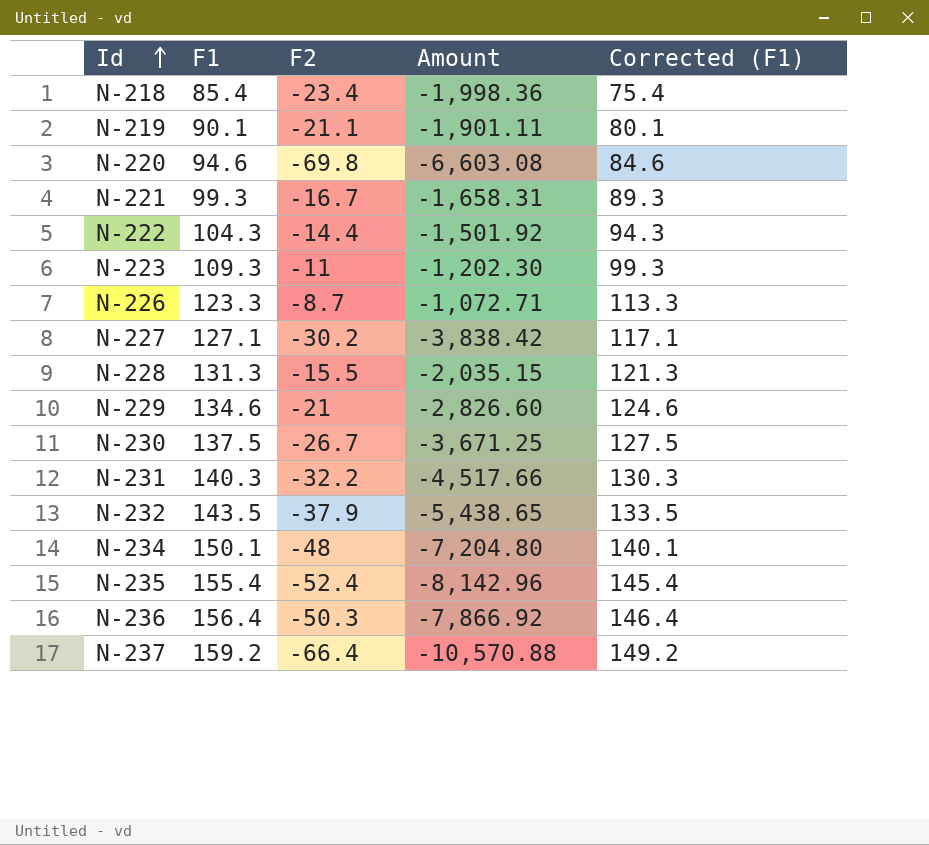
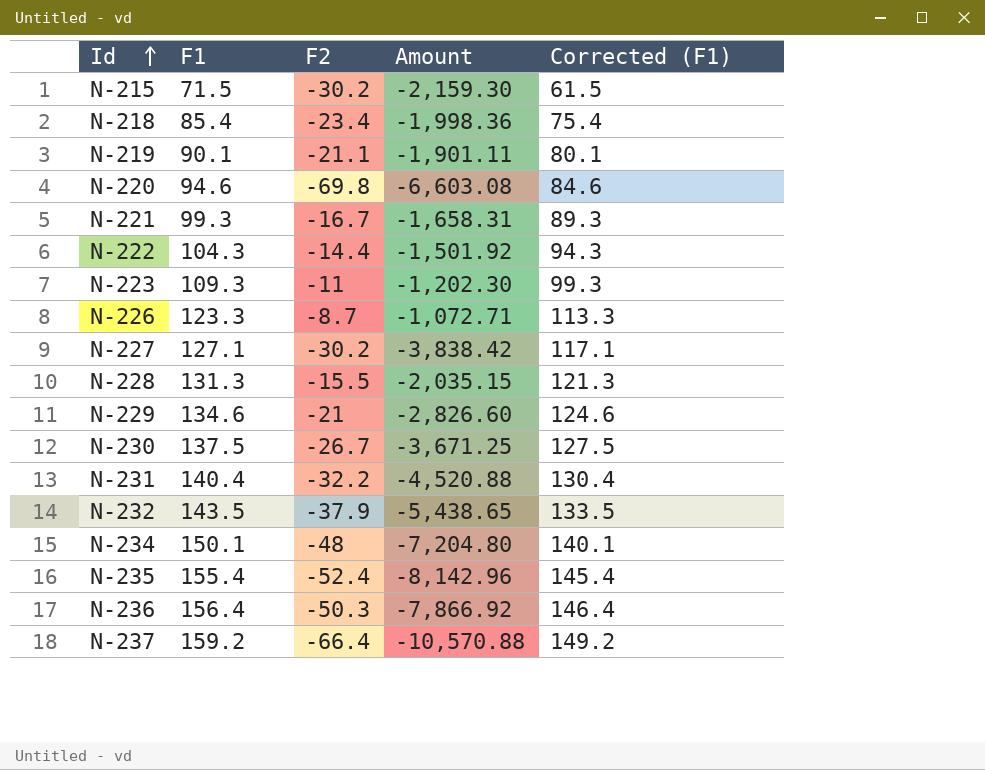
row N-215: none -> 71.5 | -30.2 | -2,159.30 | 61.5
N-231 | F1: 140.3 -> 140.4
N-231 | Amount: -4,517.66 -> -4,520.88
N-231 | Corrected (F1): 130.3 -> 130.4

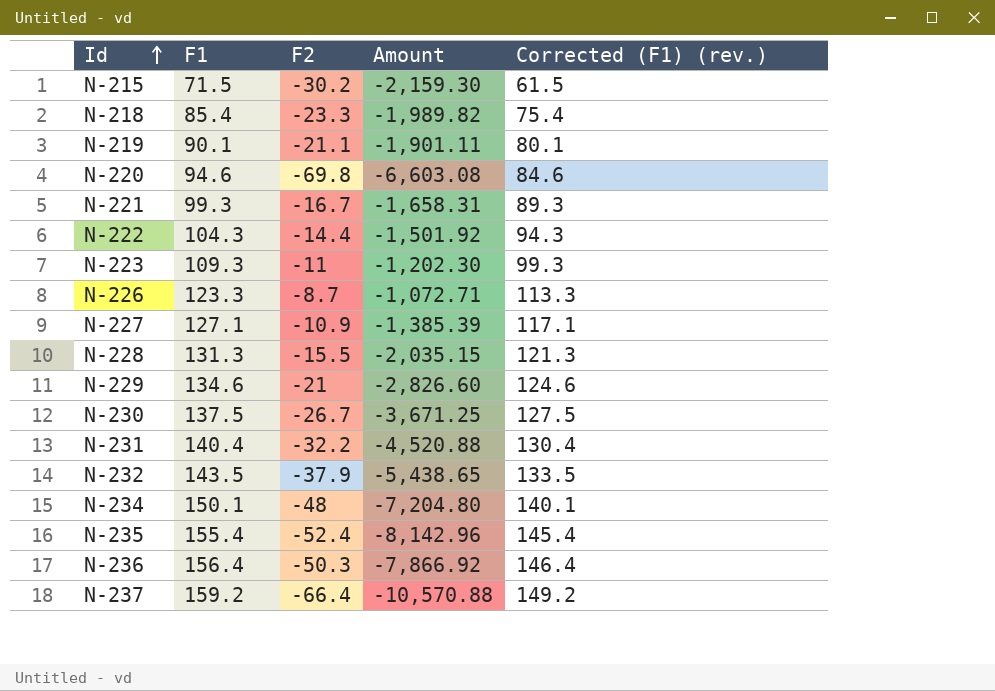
column name: Corrected (F1) -> Corrected (F1) (rev.)
N-218 | F2: -23.4 -> -23.3
N-218 | Amount: -1,998.36 -> -1,989.82
N-227 | F2: -30.2 -> -10.9
N-227 | Amount: -3,838.42 -> -1,385.39

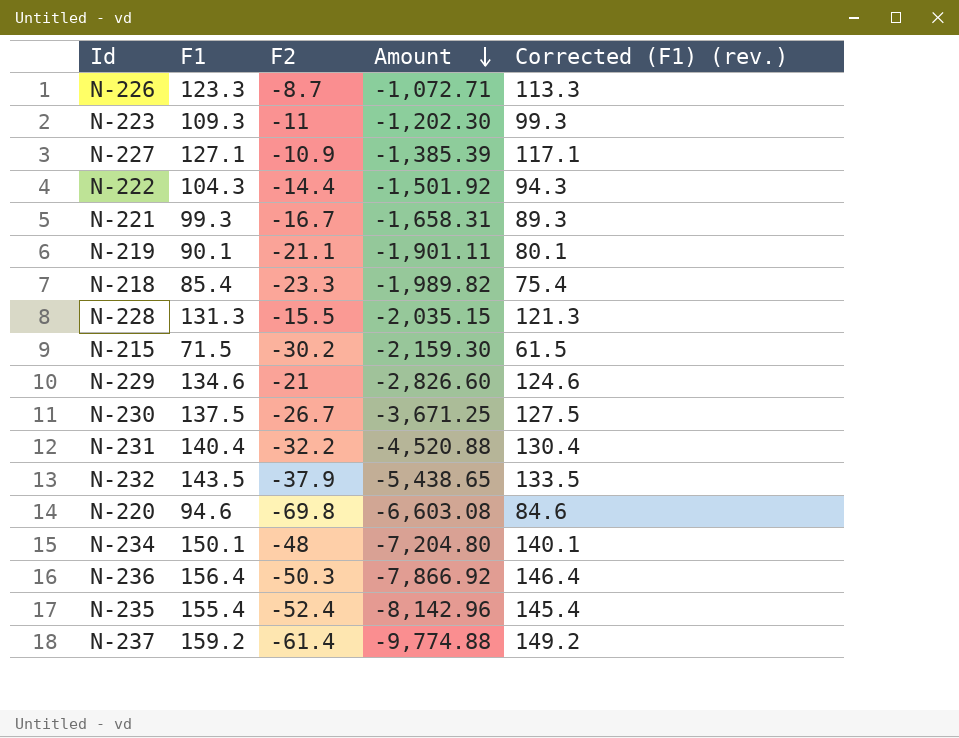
row order: Id ascending -> Amount descending
N-237 | F2: -66.4 -> -61.4
N-237 | Amount: -10,570.88 -> -9,774.88

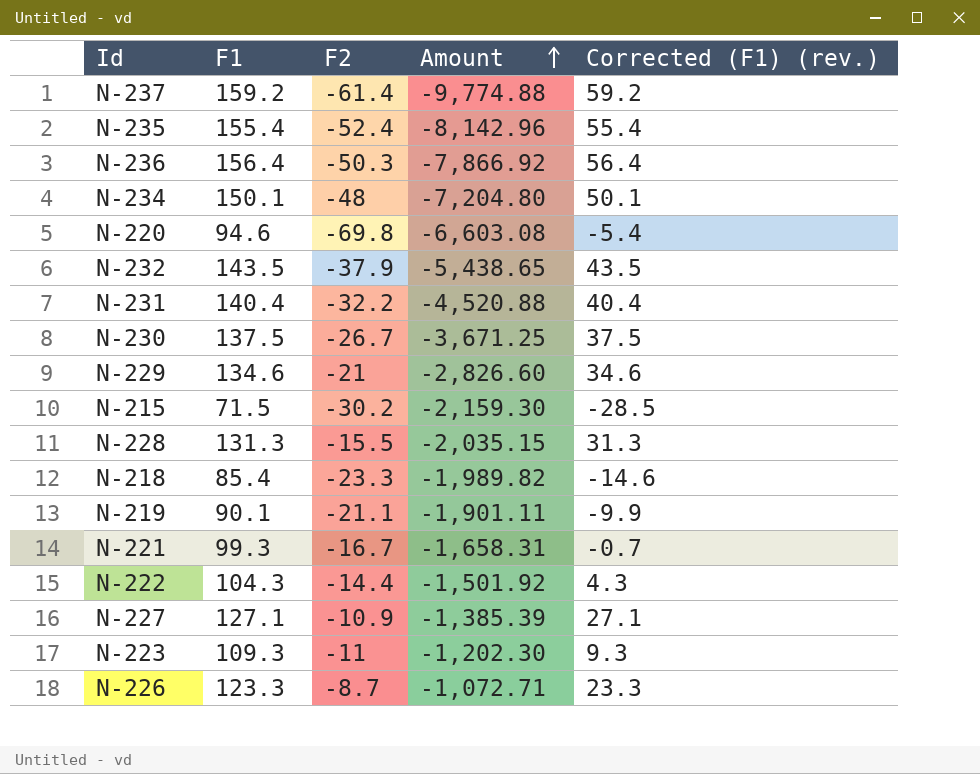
row order: Amount descending -> Amount ascending
column Corrected (F1) (rev.) | formula: [F1] - 10 -> [F1] - 100

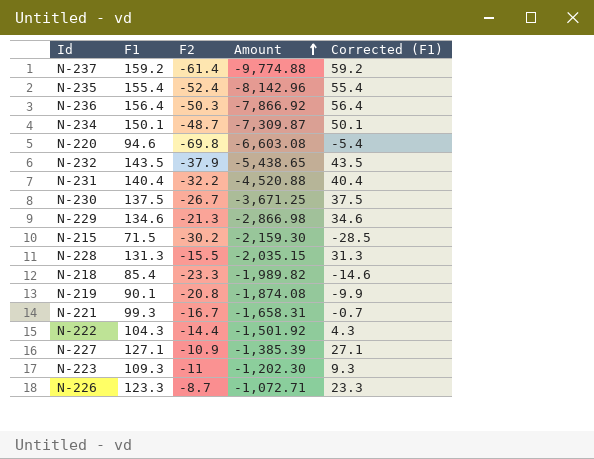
column name: Corrected (F1) (rev.) -> Corrected (F1)
N-234 | F2: -48 -> -48.7
N-234 | Amount: -7,204.80 -> -7,309.87
N-229 | F2: -21 -> -21.3
N-229 | Amount: -2,826.60 -> -2,866.98
N-219 | F2: -21.1 -> -20.8
N-219 | Amount: -1,901.11 -> -1,874.08

